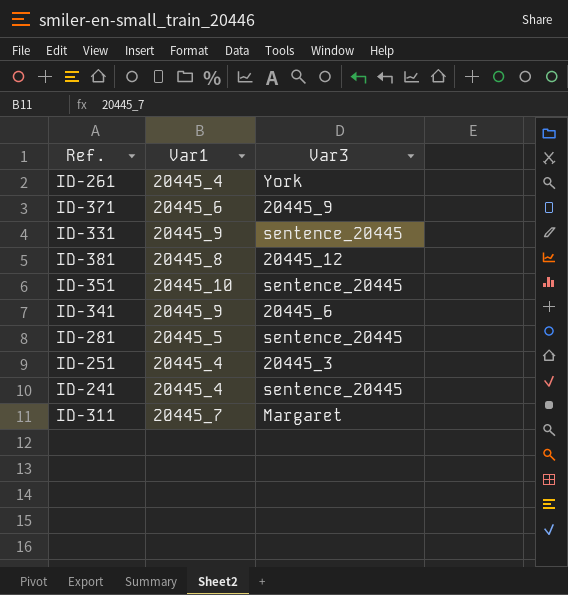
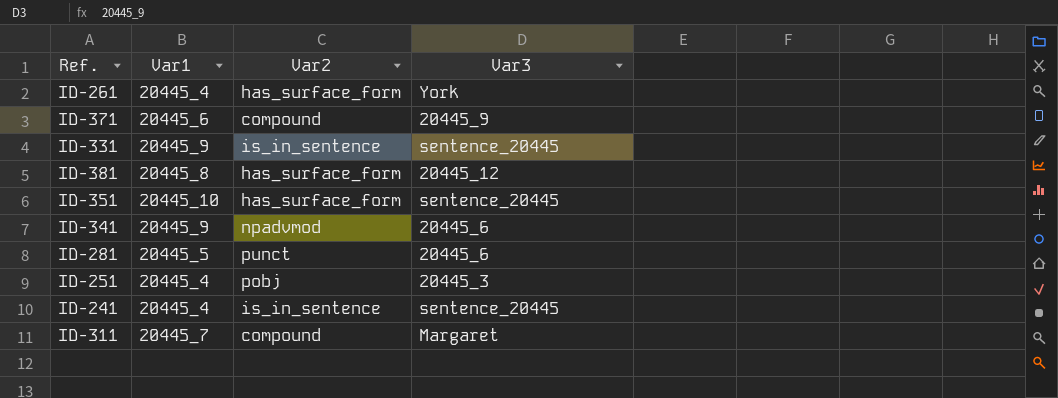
column Var2 | position: none -> 3
ID-281 | Var3: sentence_20445 -> 20445_6

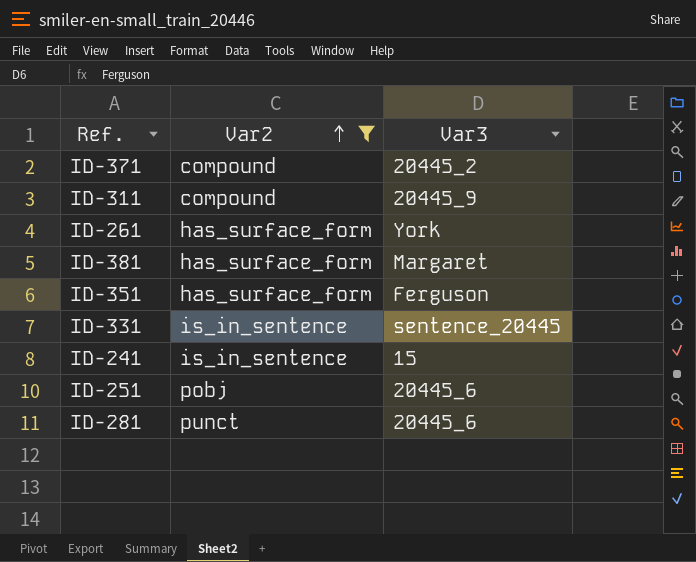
filter: none -> Var2 != npadvmod
row order: none -> Var2 ascending
column Var1 | position: 2 -> none
ID-371 | Var3: 20445_9 -> 20445_2
ID-311 | Var3: Margaret -> 20445_9
ID-381 | Var3: 20445_12 -> Margaret
ID-351 | Var3: sentence_20445 -> Ferguson
ID-241 | Var3: sentence_20445 -> 15
ID-251 | Var3: 20445_3 -> 20445_6

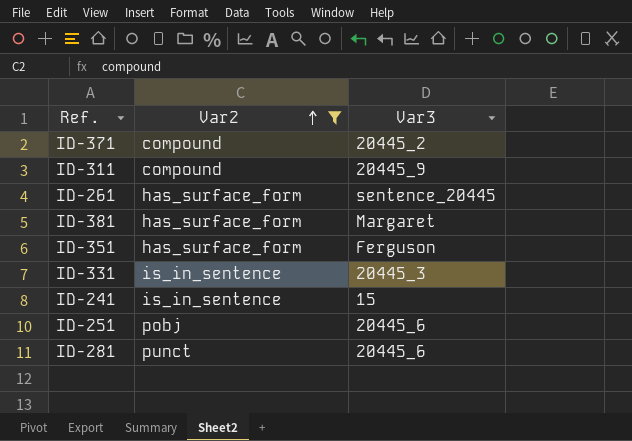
ID-261 | Var3: York -> sentence_20445
ID-331 | Var3: sentence_20445 -> 20445_3

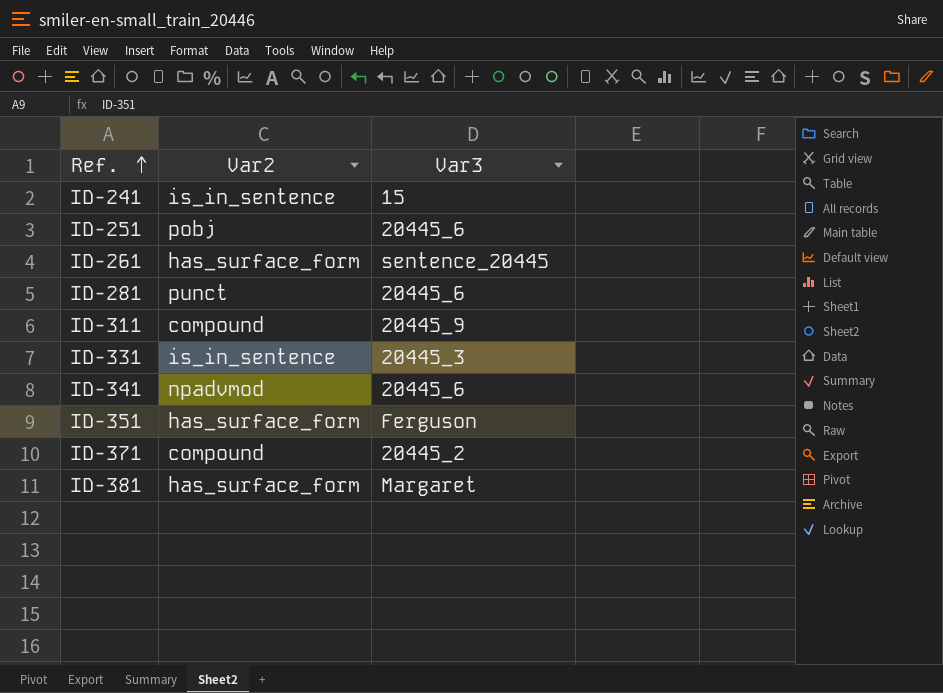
filter: Var2 != npadvmod -> none
row order: Var2 ascending -> Ref. ascending

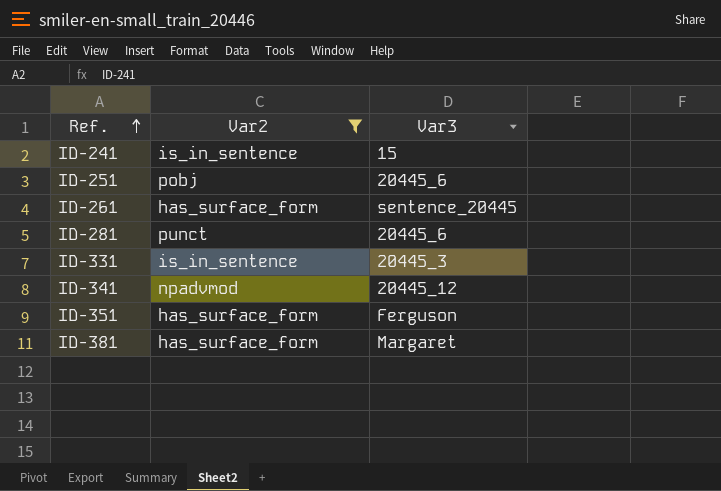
filter: none -> Var2 != compound
ID-341 | Var3: 20445_6 -> 20445_12

